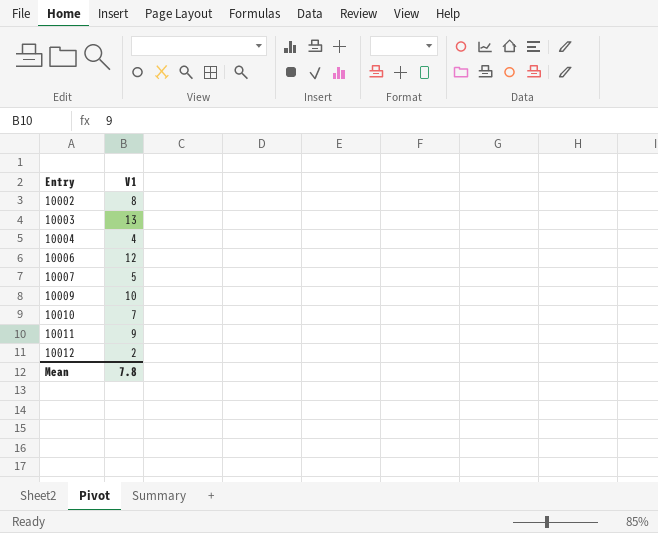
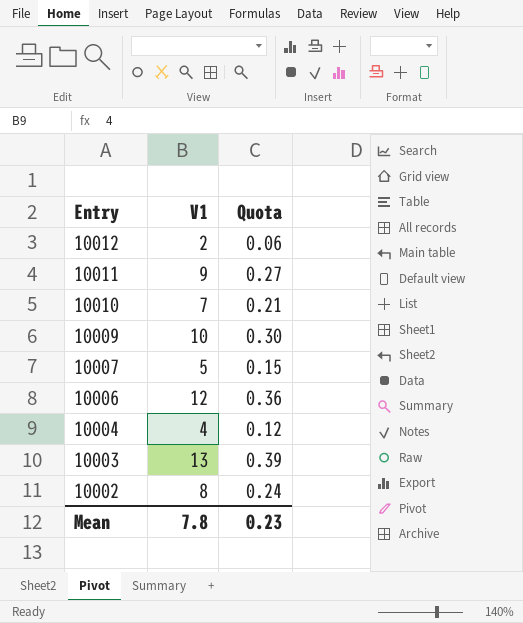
row order: Entry ascending -> Entry descending
column Quota | formula: none -> [V1] * 0.03

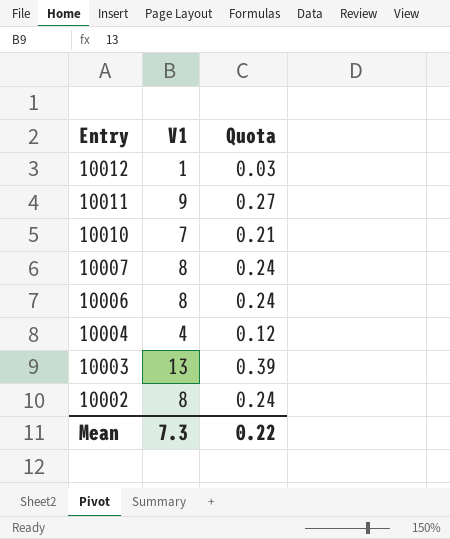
row 10009: 10 | 0.30 -> none
10012 | V1: 2 -> 1
10012 | Quota: 0.06 -> 0.03
10007 | V1: 5 -> 8
10007 | Quota: 0.15 -> 0.24
10006 | V1: 12 -> 8
10006 | Quota: 0.36 -> 0.24
Mean | V1: 7.8 -> 7.3
Mean | Quota: 0.23 -> 0.22

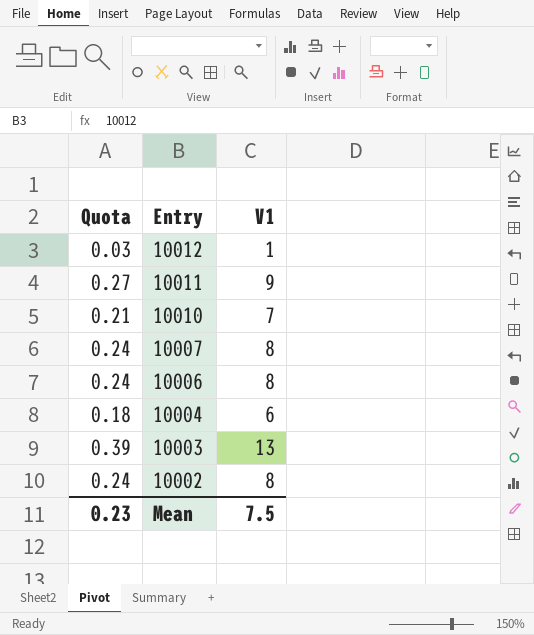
column Quota | position: 3 -> 1
10004 | Quota: 0.12 -> 0.18
10004 | V1: 4 -> 6
Mean | Quota: 0.22 -> 0.23
Mean | V1: 7.3 -> 7.5

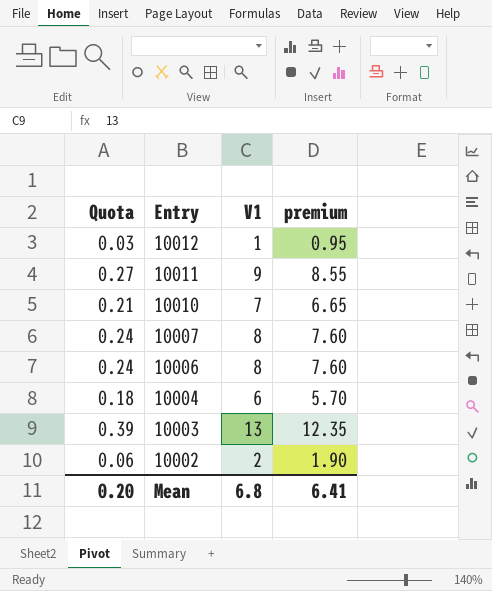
column premium | formula: none -> [V1] * 0.95
10002 | Quota: 0.24 -> 0.06
10002 | V1: 8 -> 2
Mean | Quota: 0.23 -> 0.20
Mean | V1: 7.5 -> 6.8

